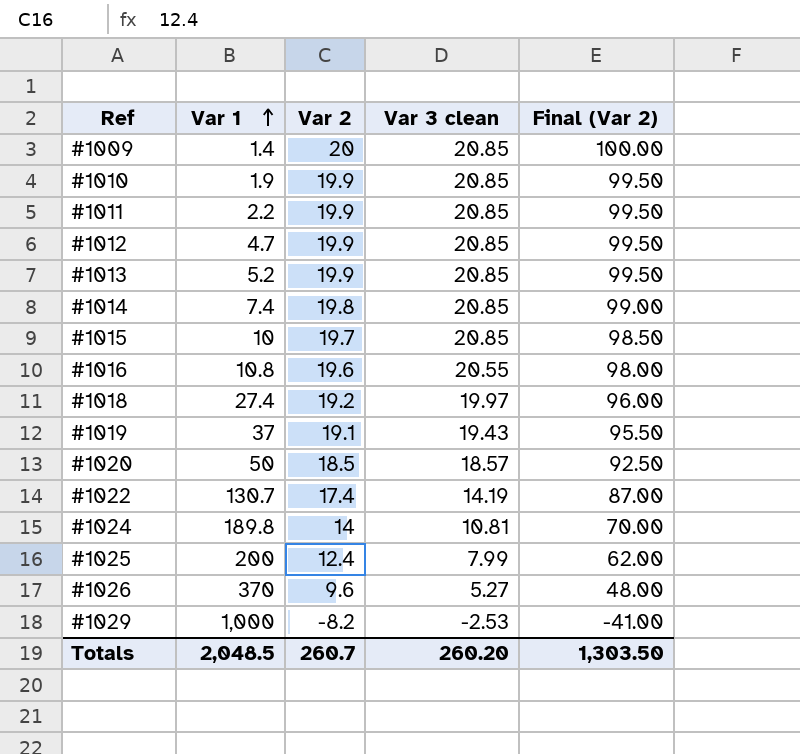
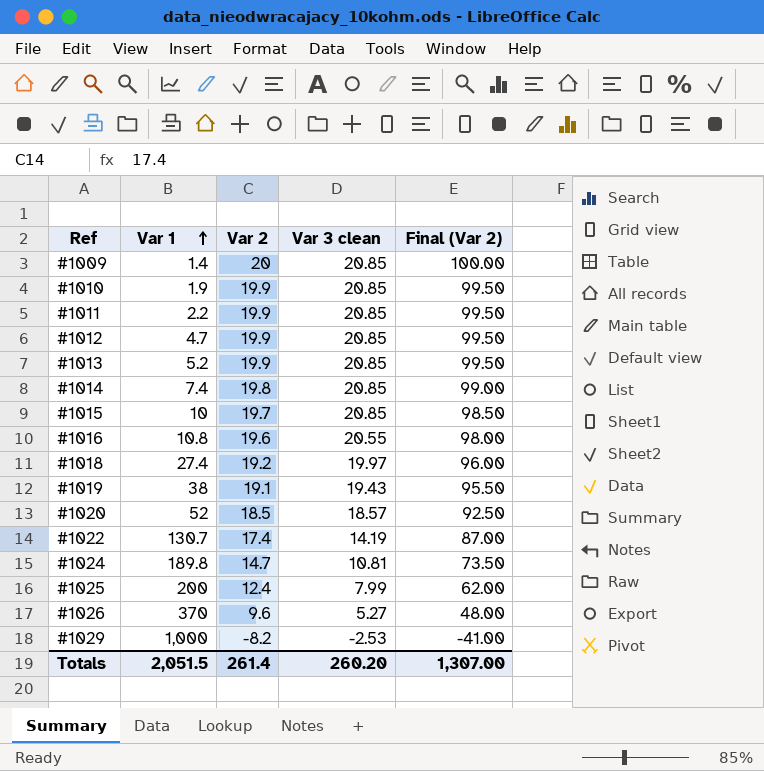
#1019 | Var 1: 37 -> 38
#1020 | Var 1: 50 -> 52
#1024 | Var 2: 14 -> 14.7
#1024 | Final (Var 2): 70.00 -> 73.50
Totals | Var 1: 2,048.5 -> 2,051.5
Totals | Var 2: 260.7 -> 261.4
Totals | Final (Var 2): 1,303.50 -> 1,307.00

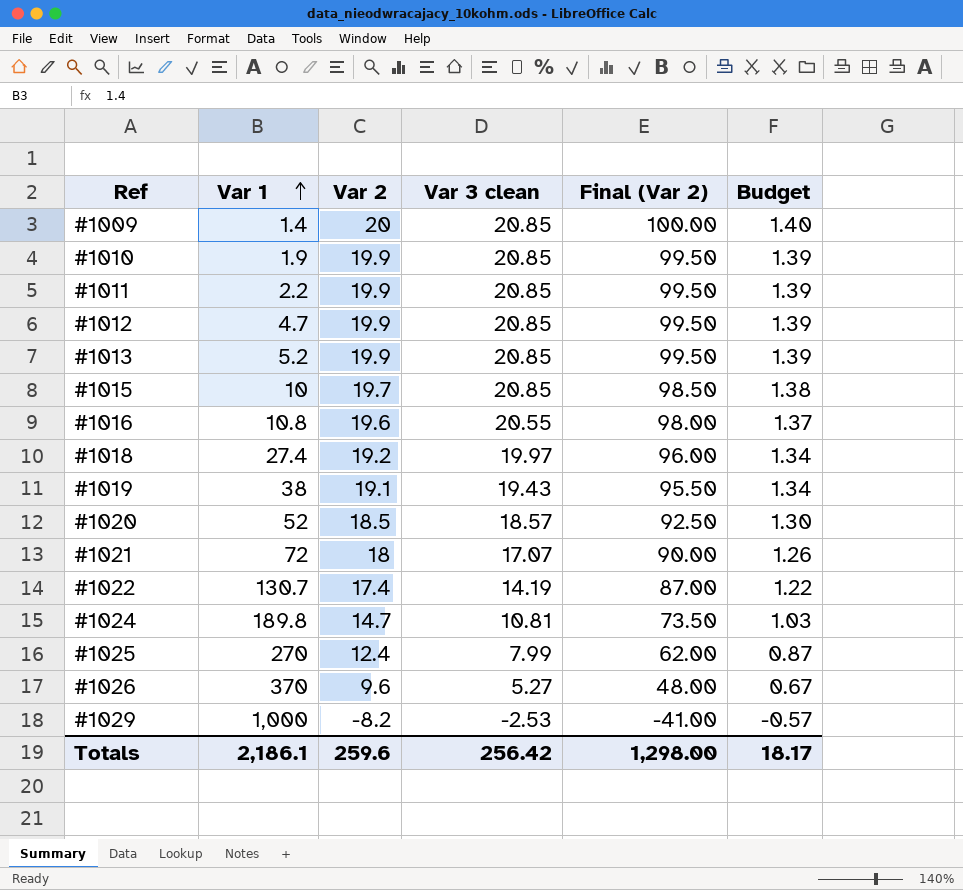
column Budget | formula: none -> [Var 2] * 0.07
row #1014: 7.4 | 19.8 | 20.85 | 99.00 -> none
row #1021: none -> 72 | 18 | 17.07 | 90.00 | 1.26
#1025 | Var 1: 200 -> 270
Totals | Var 1: 2,051.5 -> 2,186.1
Totals | Var 2: 261.4 -> 259.6
Totals | Var 3 clean: 260.20 -> 256.42
Totals | Final (Var 2): 1,307.00 -> 1,298.00

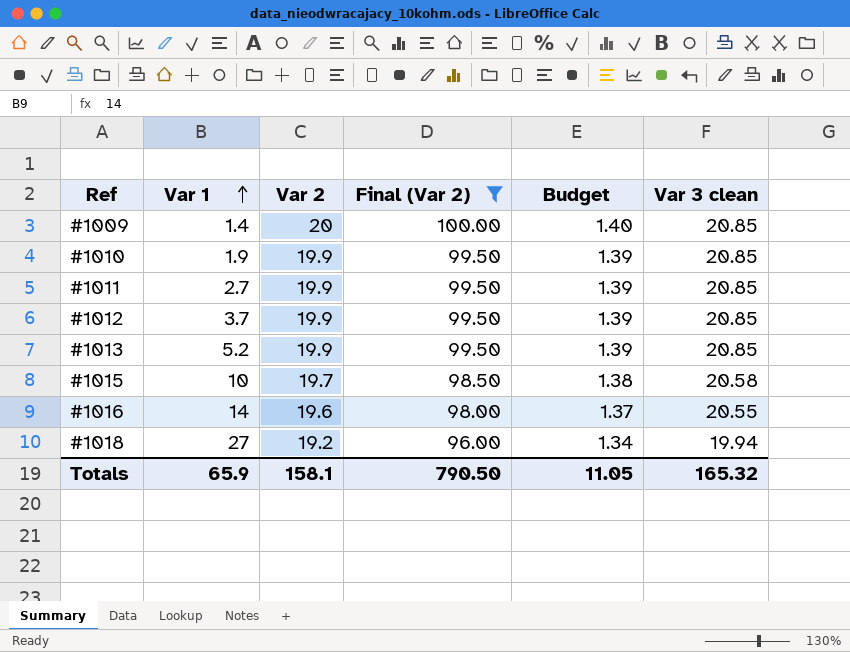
filter: none -> Final (Var 2) >= 96.00
column Var 3 clean | position: 4 -> 6
#1011 | Var 1: 2.2 -> 2.7
#1012 | Var 1: 4.7 -> 3.7
#1015 | Var 3 clean: 20.85 -> 20.58
#1016 | Var 1: 10.8 -> 14
#1018 | Var 1: 27.4 -> 27
#1018 | Var 3 clean: 19.97 -> 19.94
Totals | Var 1: 2,186.1 -> 65.9
Totals | Var 2: 259.6 -> 158.1
Totals | Final (Var 2): 1,298.00 -> 790.50
Totals | Budget: 18.17 -> 11.05
Totals | Var 3 clean: 256.42 -> 165.32

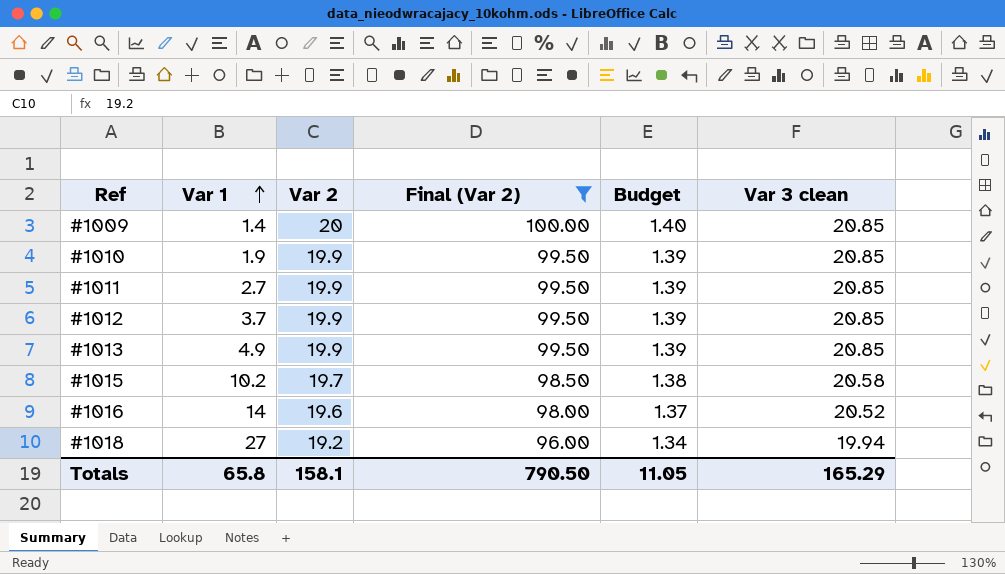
#1013 | Var 1: 5.2 -> 4.9
#1015 | Var 1: 10 -> 10.2
#1016 | Var 3 clean: 20.55 -> 20.52
Totals | Var 1: 65.9 -> 65.8
Totals | Var 3 clean: 165.32 -> 165.29

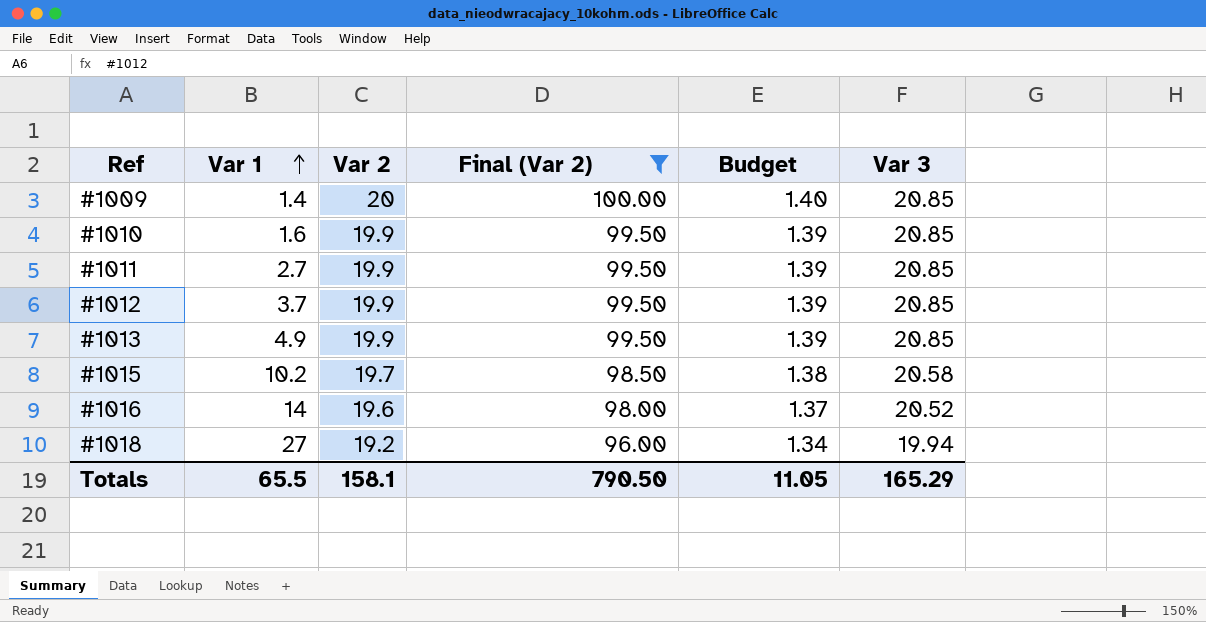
column name: Var 3 clean -> Var 3
#1010 | Var 1: 1.9 -> 1.6
Totals | Var 1: 65.8 -> 65.5

